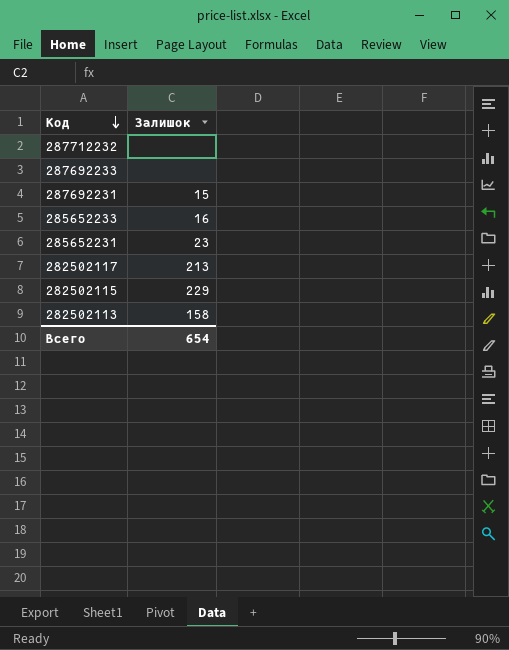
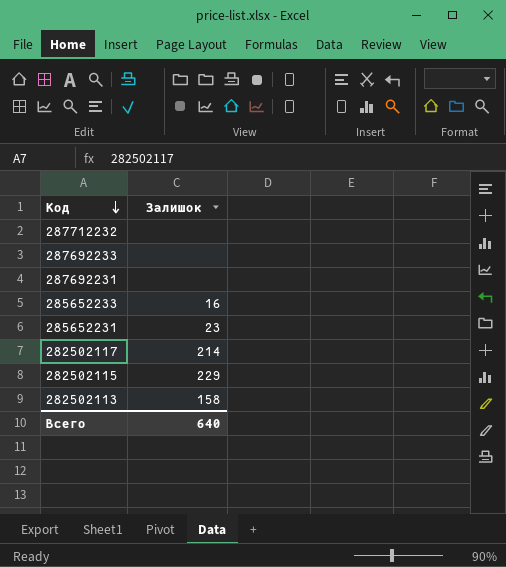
287692231 | Залишок: 15 -> none
282502117 | Залишок: 213 -> 214
Всего | Залишок: 654 -> 640

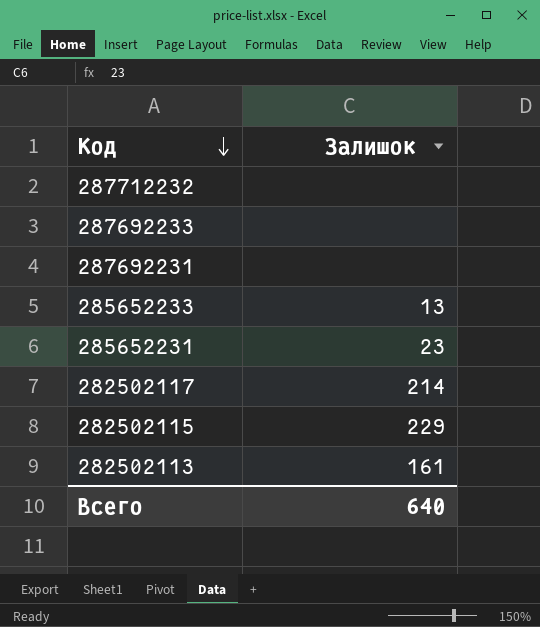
285652233 | Залишок: 16 -> 13
282502113 | Залишок: 158 -> 161

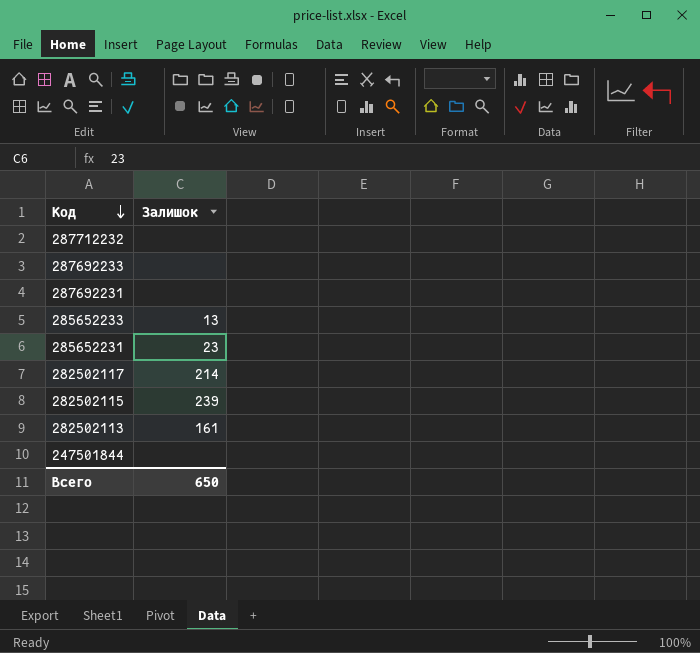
282502115 | Залишок: 229 -> 239
row 247501844: none -> none
Всего | Залишок: 640 -> 650

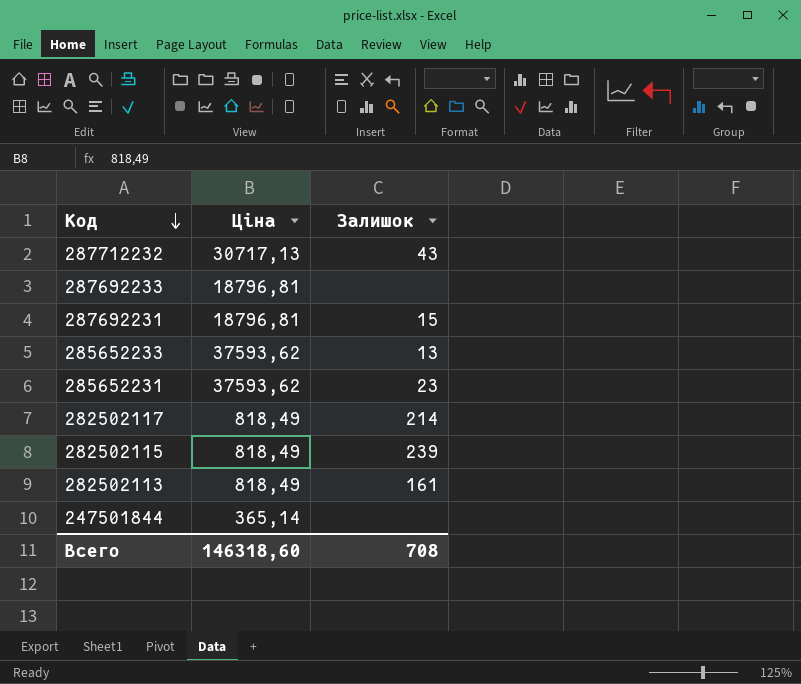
column Ціна | position: none -> 2
287712232 | Залишок: none -> 43
287692231 | Залишок: none -> 15
Всего | Залишок: 650 -> 708

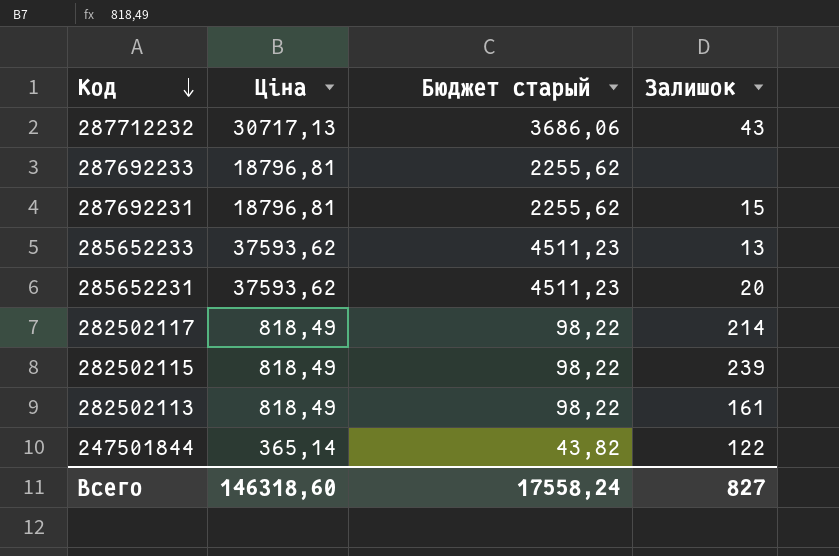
column Бюджет старый | formula: none -> [Ціна] * 0,12
285652231 | Залишок: 23 -> 20
247501844 | Залишок: none -> 122
Всего | Залишок: 708 -> 827

